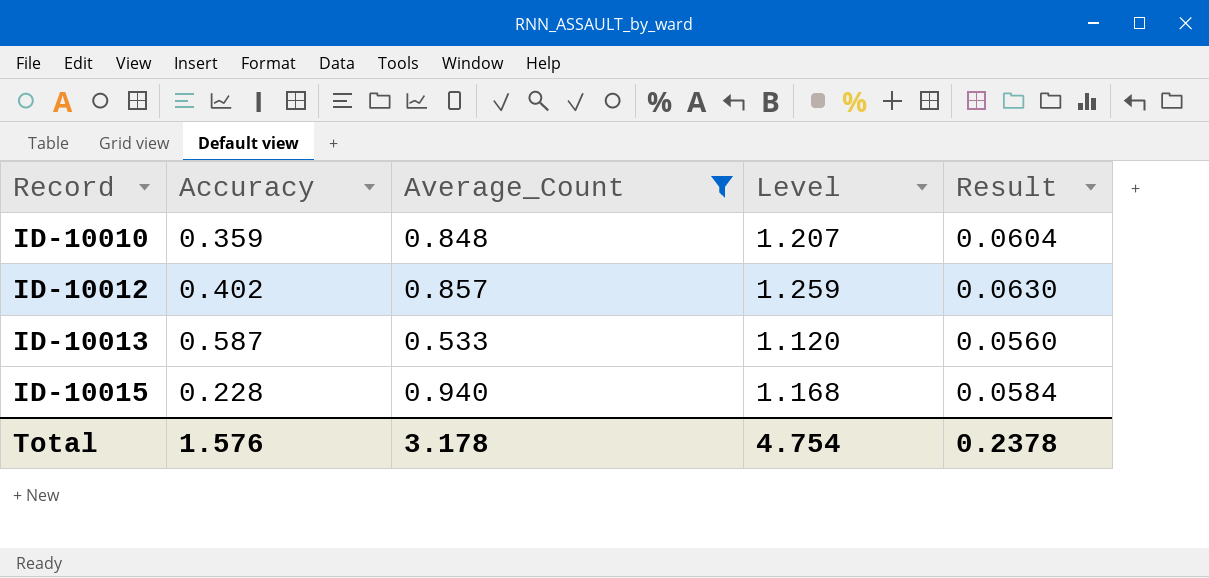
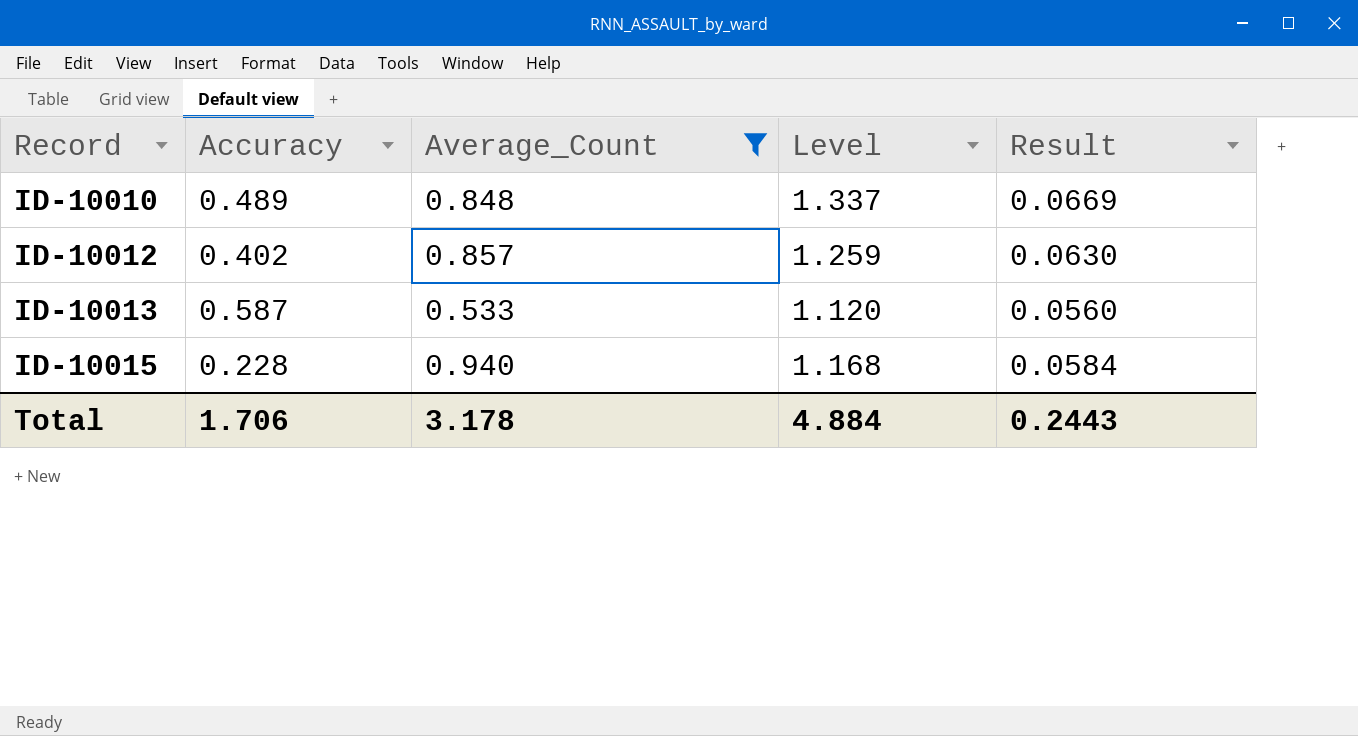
ID-10010 | Accuracy: 0.359 -> 0.489
ID-10010 | Level: 1.207 -> 1.337
ID-10010 | Result: 0.0604 -> 0.0669
Total | Accuracy: 1.576 -> 1.706
Total | Level: 4.754 -> 4.884
Total | Result: 0.2378 -> 0.2443

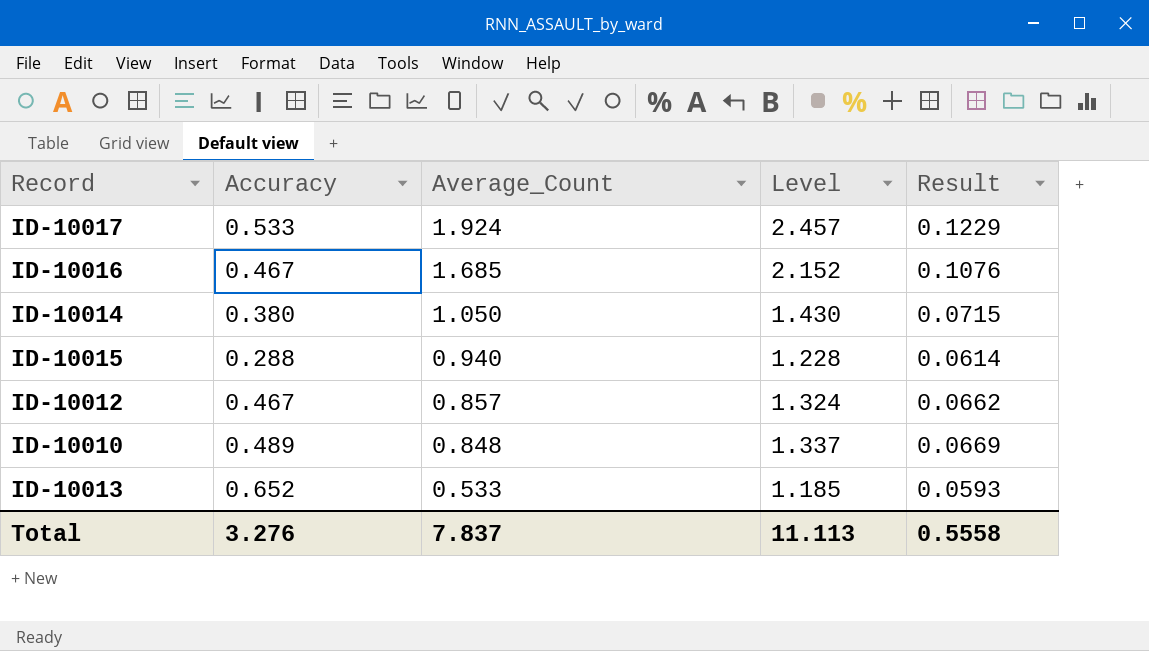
filter: Average_Count <= 0.940 -> none
row order: Record ascending -> Average_Count descending
ID-10015 | Accuracy: 0.228 -> 0.288
ID-10015 | Level: 1.168 -> 1.228
ID-10015 | Result: 0.0584 -> 0.0614
ID-10012 | Accuracy: 0.402 -> 0.467
ID-10012 | Level: 1.259 -> 1.324
ID-10012 | Result: 0.0630 -> 0.0662
ID-10013 | Accuracy: 0.587 -> 0.652
ID-10013 | Level: 1.120 -> 1.185
ID-10013 | Result: 0.0560 -> 0.0593
Total | Accuracy: 1.706 -> 3.276
Total | Average_Count: 3.178 -> 7.837
Total | Level: 4.884 -> 11.113
Total | Result: 0.2443 -> 0.5558

